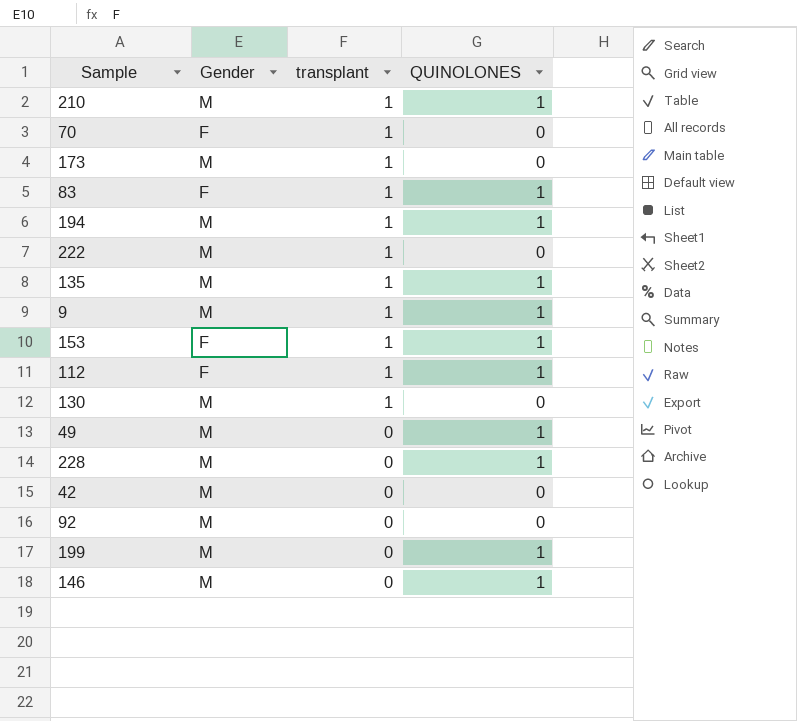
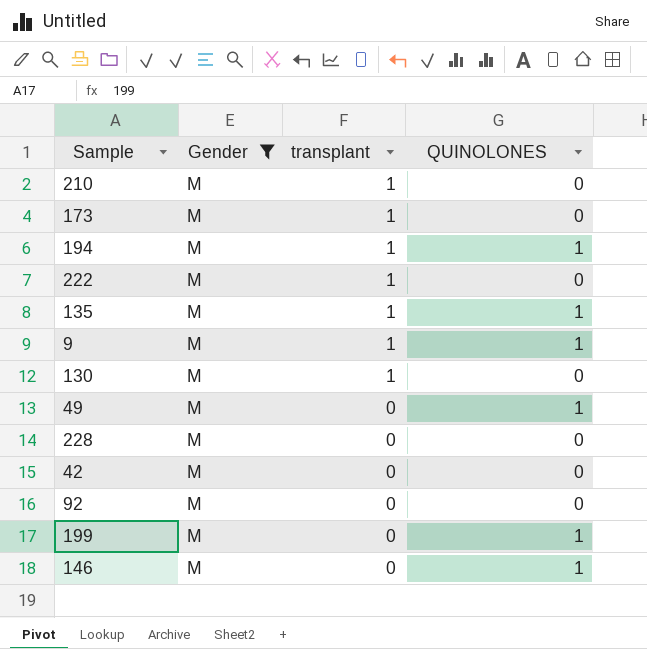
filter: none -> Gender = M
210 | QUINOLONES: 1 -> 0
228 | QUINOLONES: 1 -> 0

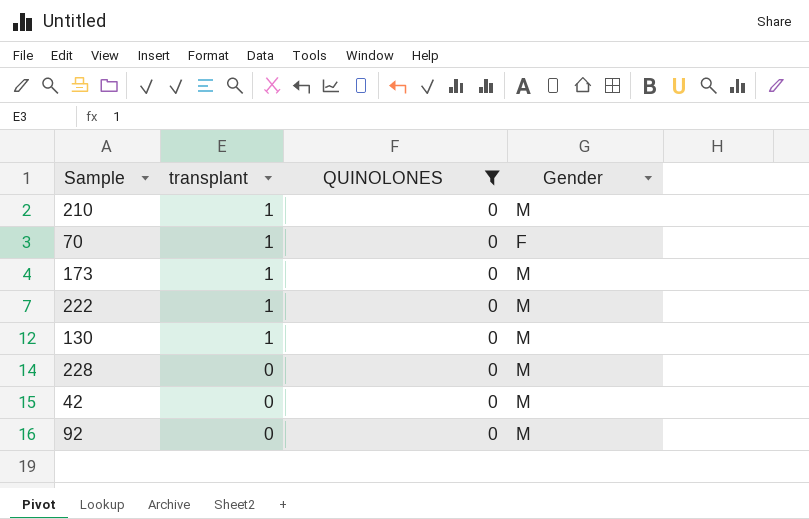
filter: Gender = M -> QUINOLONES = 0
column Gender | position: 2 -> 4

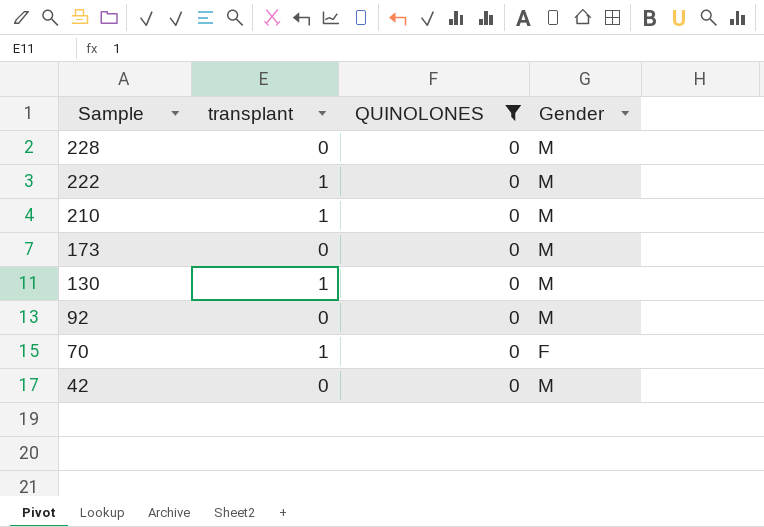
row order: transplant descending -> Sample descending
173 | transplant: 1 -> 0

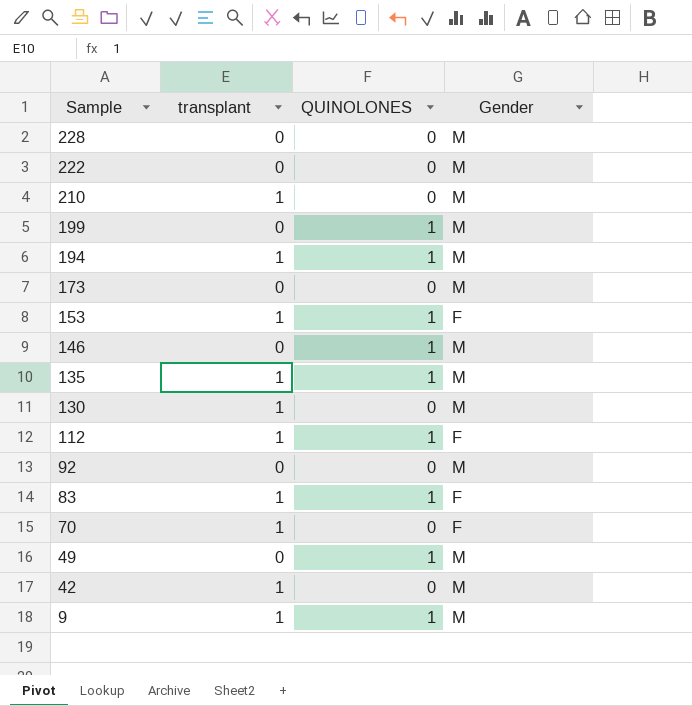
filter: QUINOLONES = 0 -> none
222 | transplant: 1 -> 0
42 | transplant: 0 -> 1

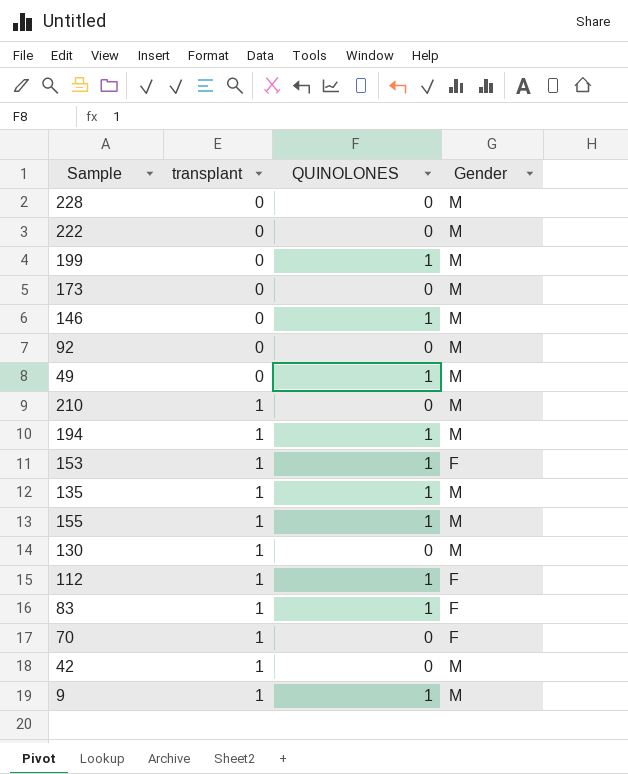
row order: Sample descending -> transplant ascending
row 155: none -> 1 | 1 | M

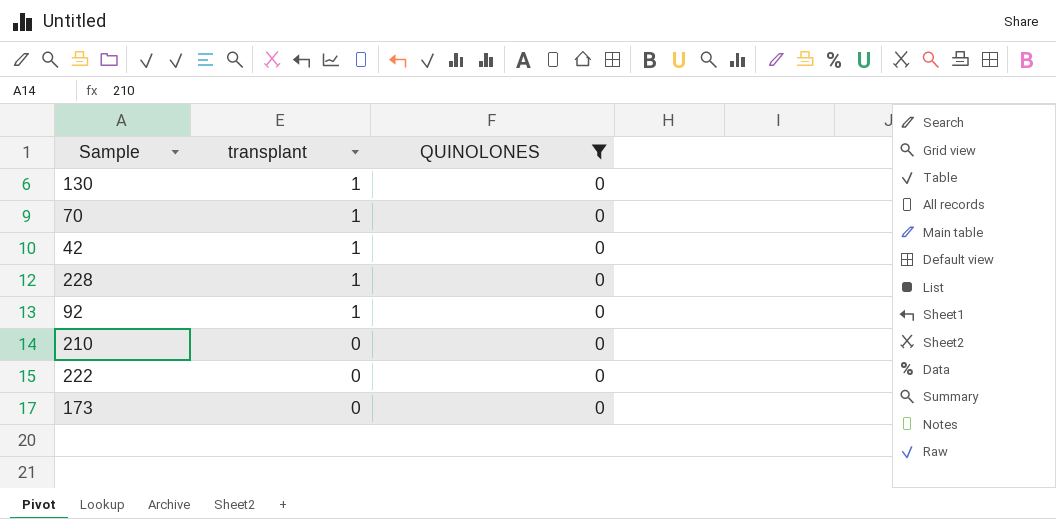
filter: none -> QUINOLONES = 0
row order: transplant ascending -> transplant descending
column Gender | position: 4 -> none
228 | transplant: 0 -> 1
92 | transplant: 0 -> 1
210 | transplant: 1 -> 0

